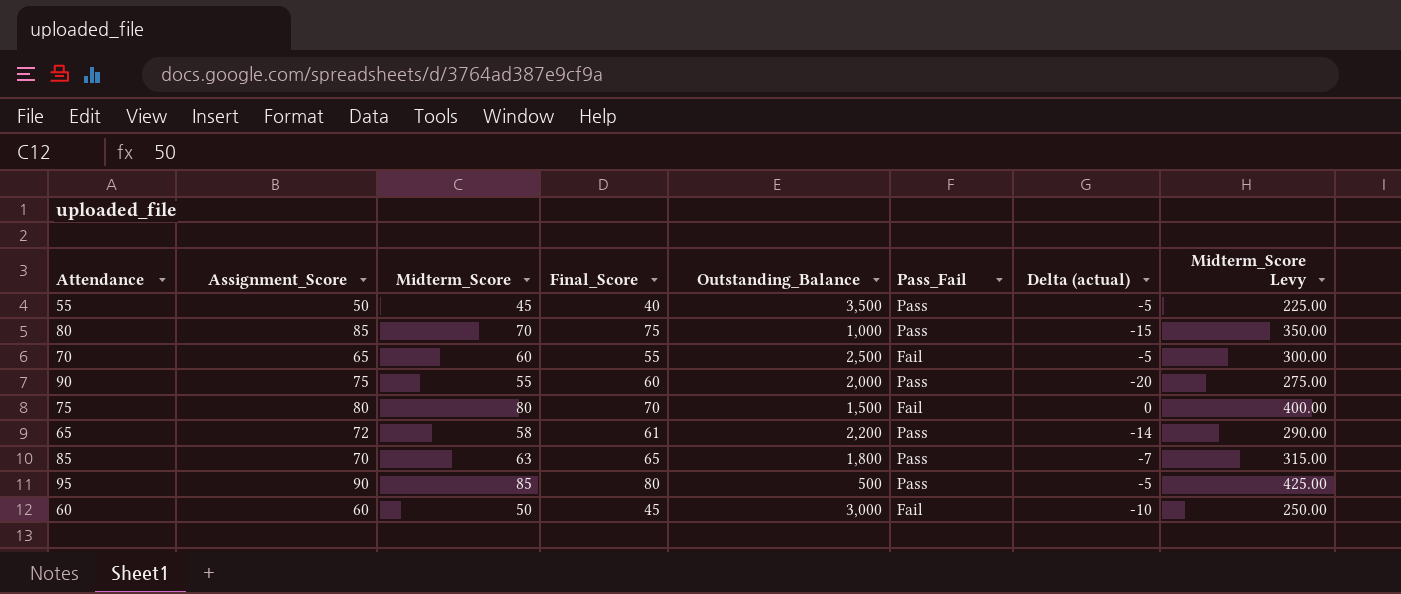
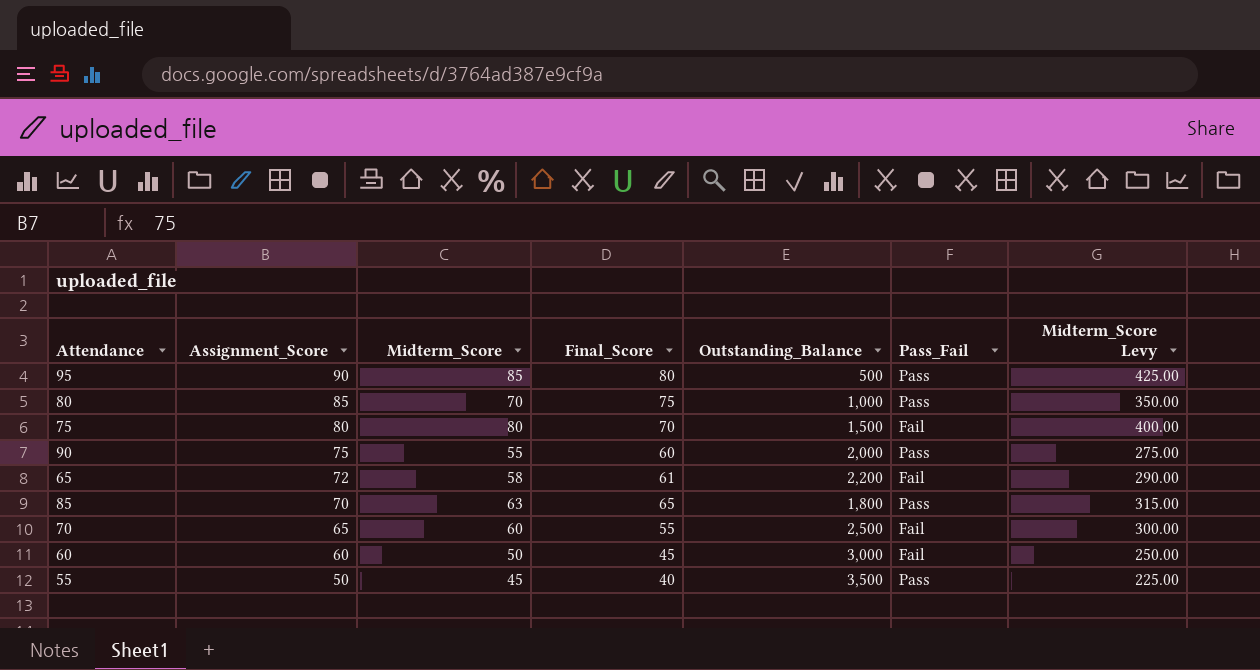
row order: none -> Assignment_Score descending
column Delta (actual) | formula: [Midterm_Score] - [Assignment_Score] -> none
65 | Pass_Fail: Pass -> Fail

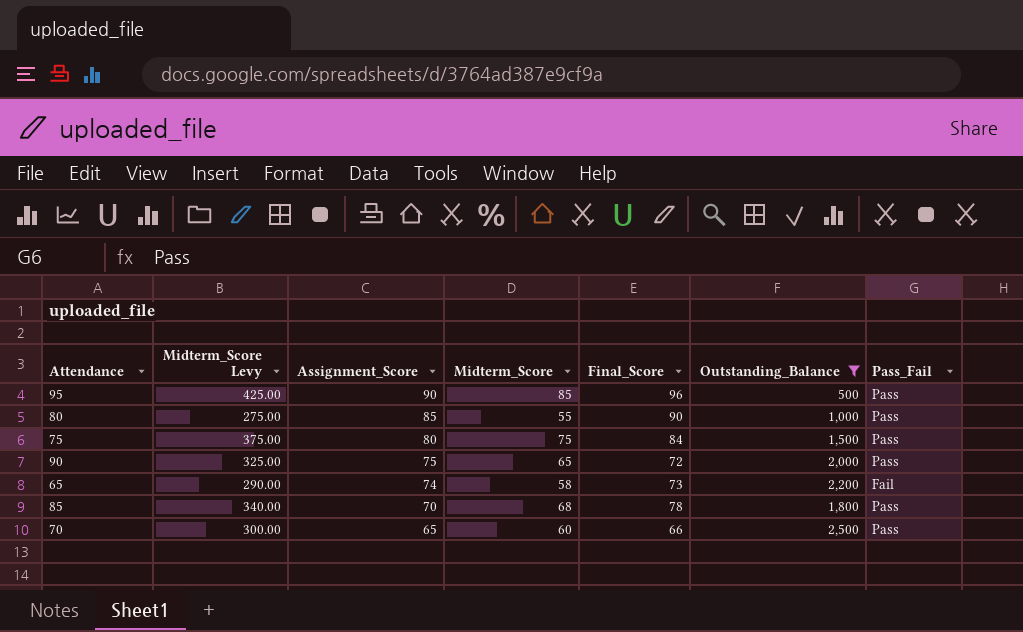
filter: none -> Outstanding_Balance <= 2,500
column Midterm_Score Levy | position: 7 -> 2
95 | Final_Score: 80 -> 96
80 | Midterm_Score Levy: 350.00 -> 275.00
80 | Midterm_Score: 70 -> 55
80 | Final_Score: 75 -> 90
75 | Midterm_Score Levy: 400.00 -> 375.00
75 | Midterm_Score: 80 -> 75
75 | Final_Score: 70 -> 84
75 | Pass_Fail: Fail -> Pass
90 | Midterm_Score Levy: 275.00 -> 325.00
90 | Midterm_Score: 55 -> 65
90 | Final_Score: 60 -> 72
65 | Assignment_Score: 72 -> 74
65 | Final_Score: 61 -> 73
85 | Midterm_Score Levy: 315.00 -> 340.00
85 | Midterm_Score: 63 -> 68
85 | Final_Score: 65 -> 78
70 | Final_Score: 55 -> 66
70 | Pass_Fail: Fail -> Pass

